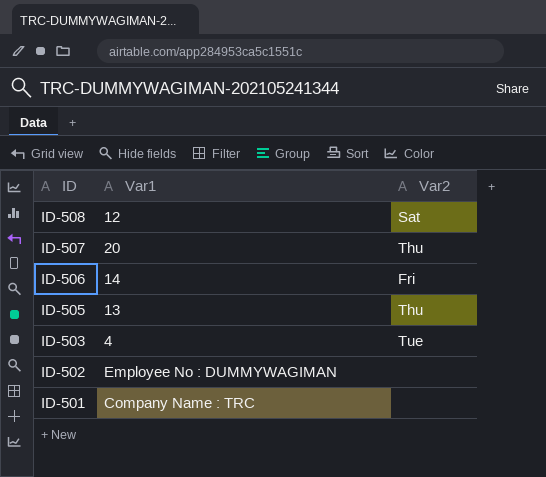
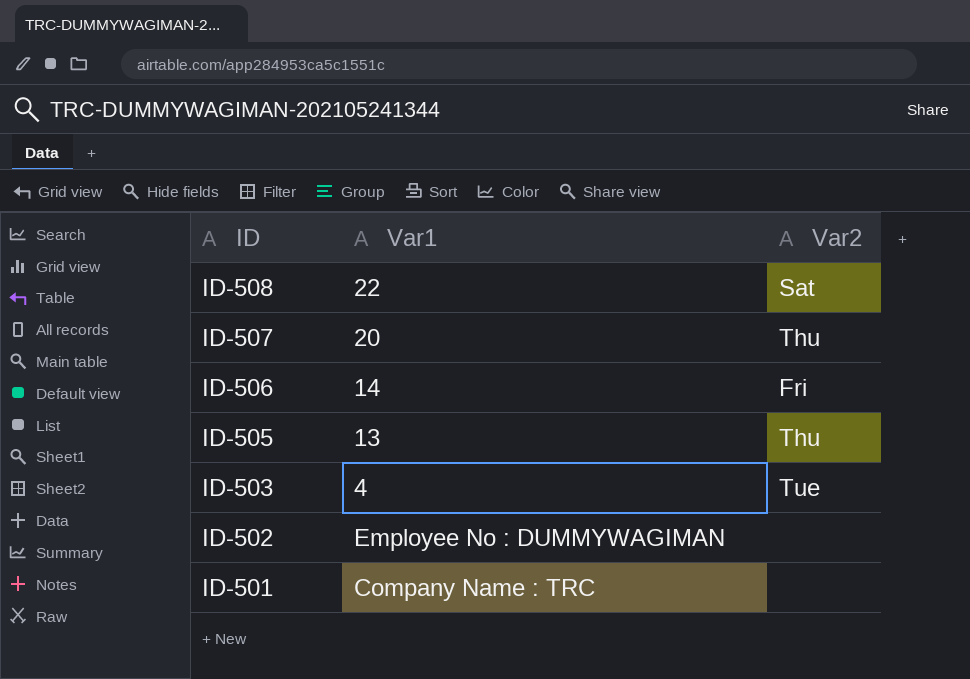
ID-508 | Var1: 12 -> 22

